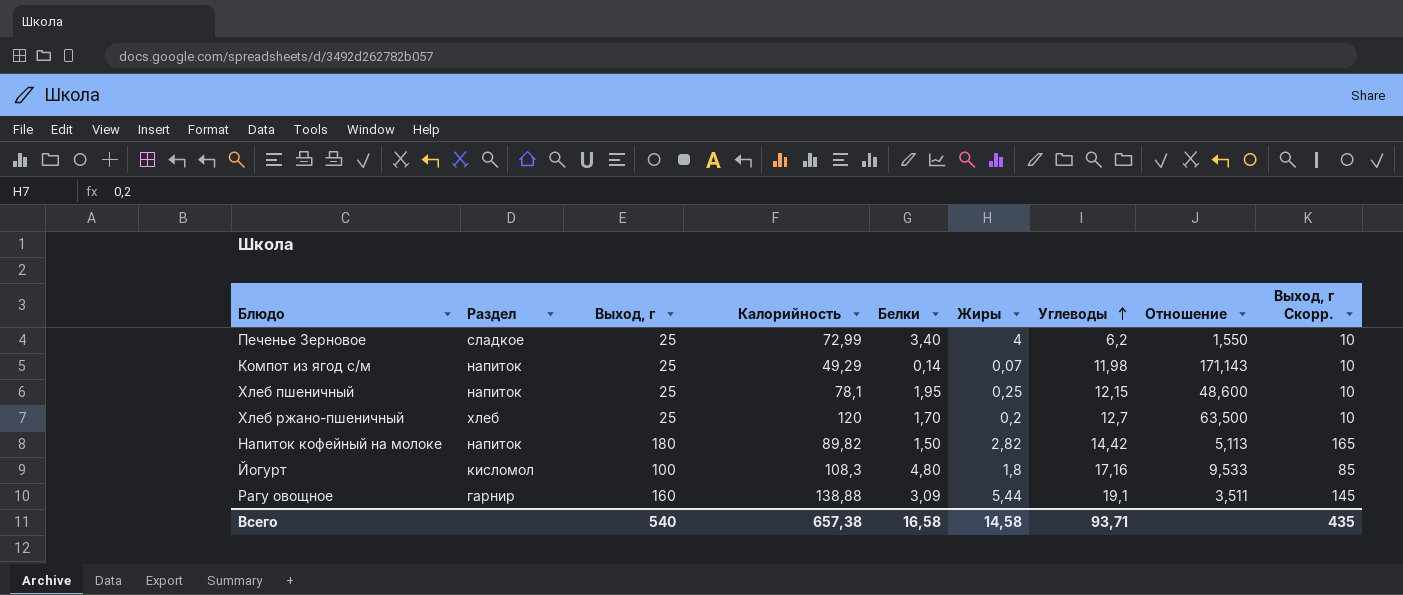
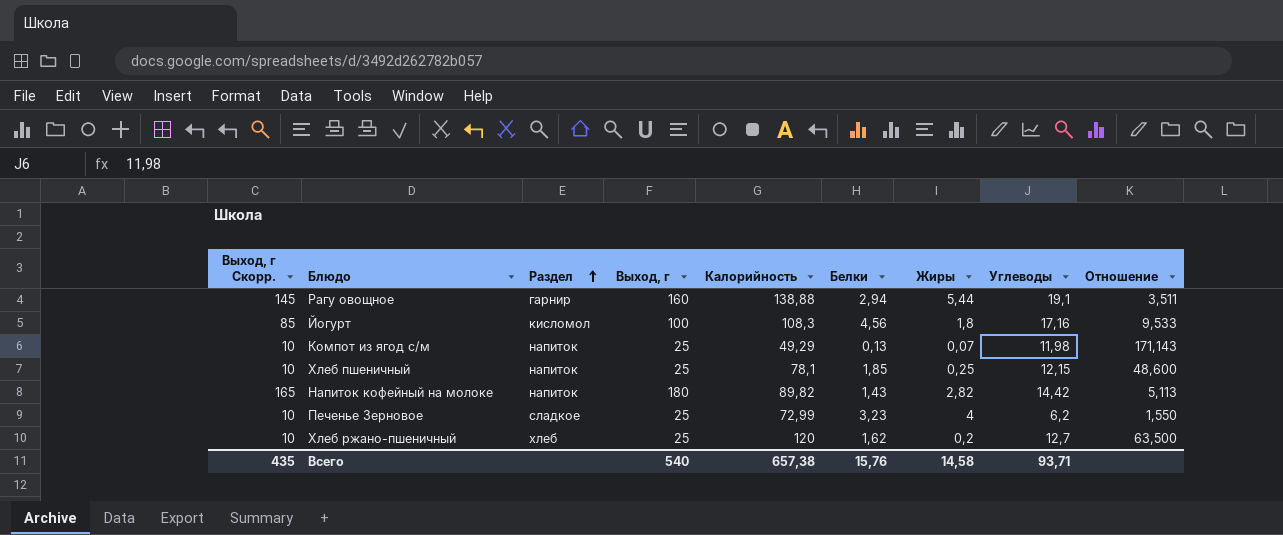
row order: Углеводы ascending -> Раздел ascending
column Выход, г Скорр. | position: 9 -> 1
Рагу овощное | Белки: 3,09 -> 2,94
Йогурт | Белки: 4,80 -> 4,56
Компот из ягод с/м | Белки: 0,14 -> 0,13
Хлеб пшеничный | Белки: 1,95 -> 1,85
Напиток кофейный на молоке | Белки: 1,50 -> 1,43
Печенье Зерновое | Белки: 3,40 -> 3,23
Хлеб ржано-пшеничный | Белки: 1,70 -> 1,62
Всего | Белки: 16,58 -> 15,76

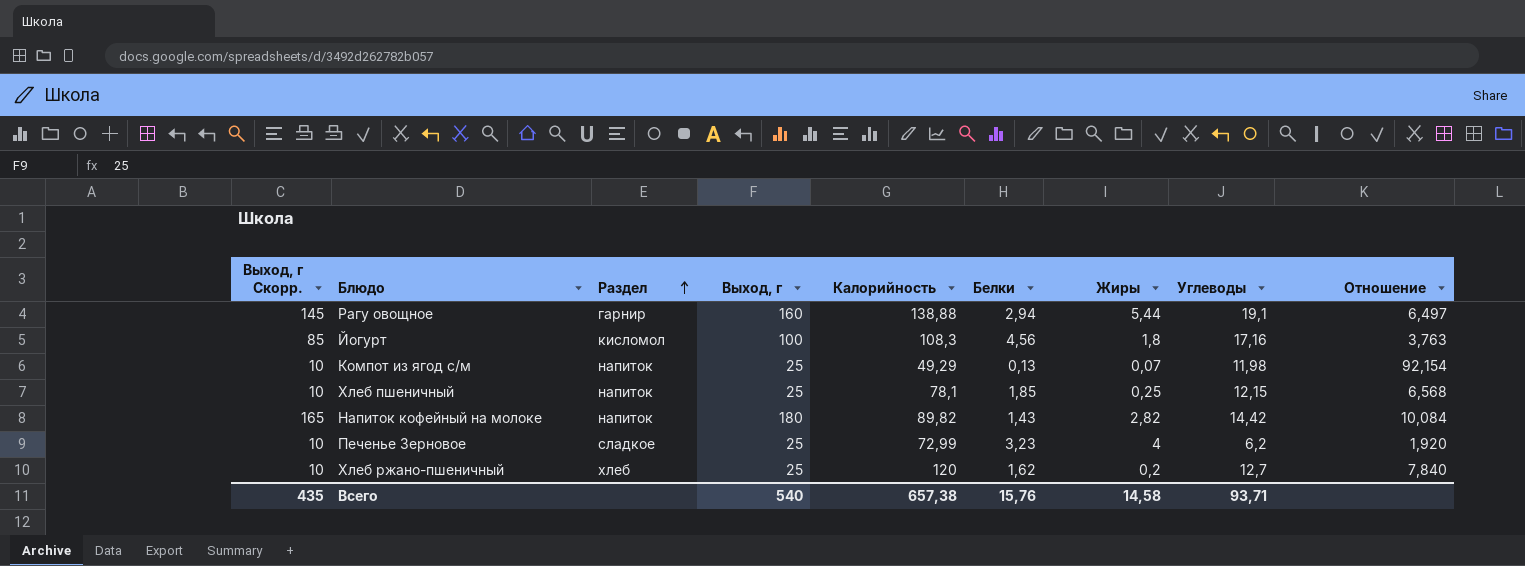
column Отношение | formula: [Углеводы] / [Жиры] -> [Углеводы] / [Белки]

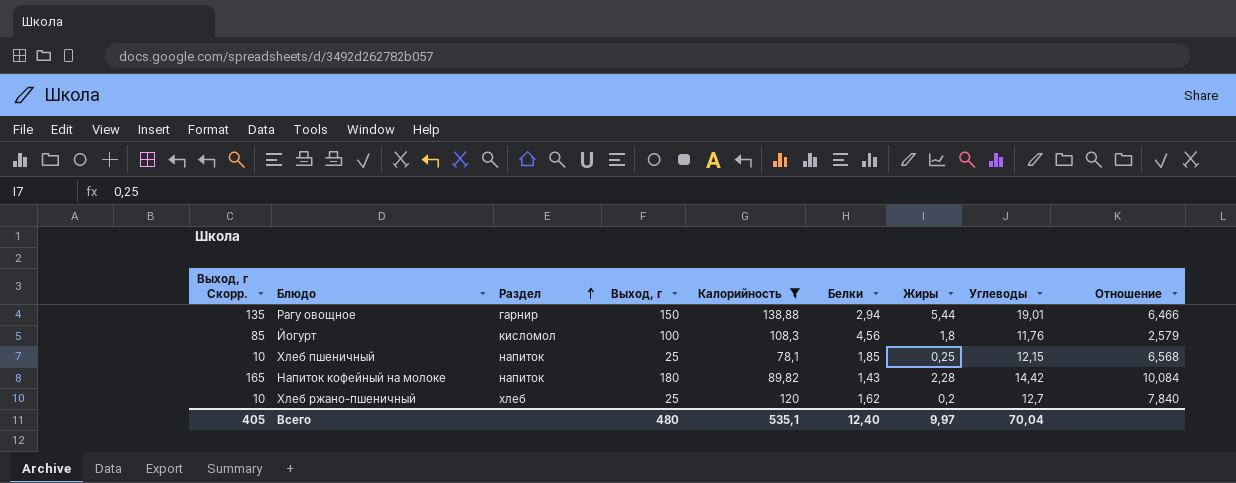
filter: none -> Калорийность >= 78,1
Рагу овощное | Выход, г Скорр.: 145 -> 135
Рагу овощное | Выход, г: 160 -> 150
Рагу овощное | Углеводы: 19,1 -> 19,01
Рагу овощное | Отношение: 6,497 -> 6,466
Йогурт | Углеводы: 17,16 -> 11,76
Йогурт | Отношение: 3,763 -> 2,579
Напиток кофейный на молоке | Жиры: 2,82 -> 2,28
Всего | Выход, г Скорр.: 435 -> 405
Всего | Выход, г: 540 -> 480
Всего | Калорийность: 657,38 -> 535,1
Всего | Белки: 15,76 -> 12,40
Всего | Жиры: 14,58 -> 9,97
Всего | Углеводы: 93,71 -> 70,04

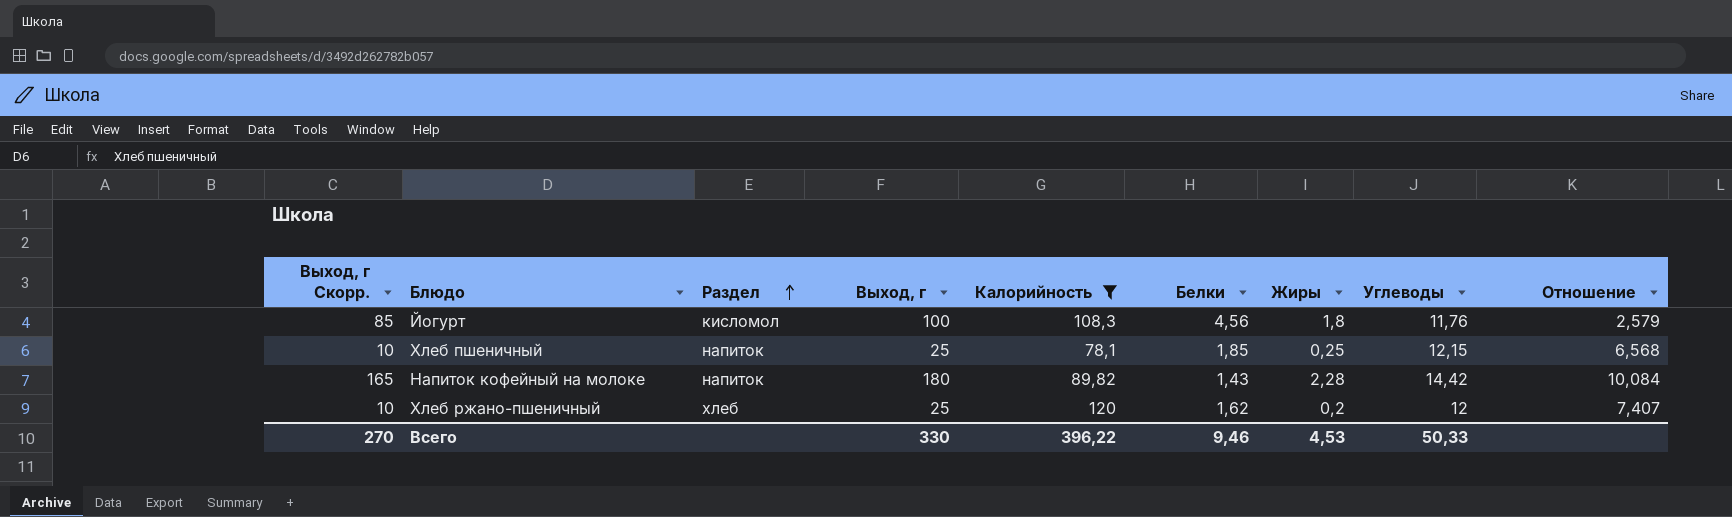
row Рагу овощное: 135 | гарнир | 150 | 138,88 | 2,94 | 5,44 | 19,01 | 6,466 -> none
Хлеб ржано-пшеничный | Углеводы: 12,7 -> 12
Хлеб ржано-пшеничный | Отношение: 7,840 -> 7,407
Всего | Выход, г Скорр.: 405 -> 270
Всего | Выход, г: 480 -> 330
Всего | Калорийность: 535,1 -> 396,22
Всего | Белки: 12,40 -> 9,46
Всего | Жиры: 9,97 -> 4,53
Всего | Углеводы: 70,04 -> 50,33

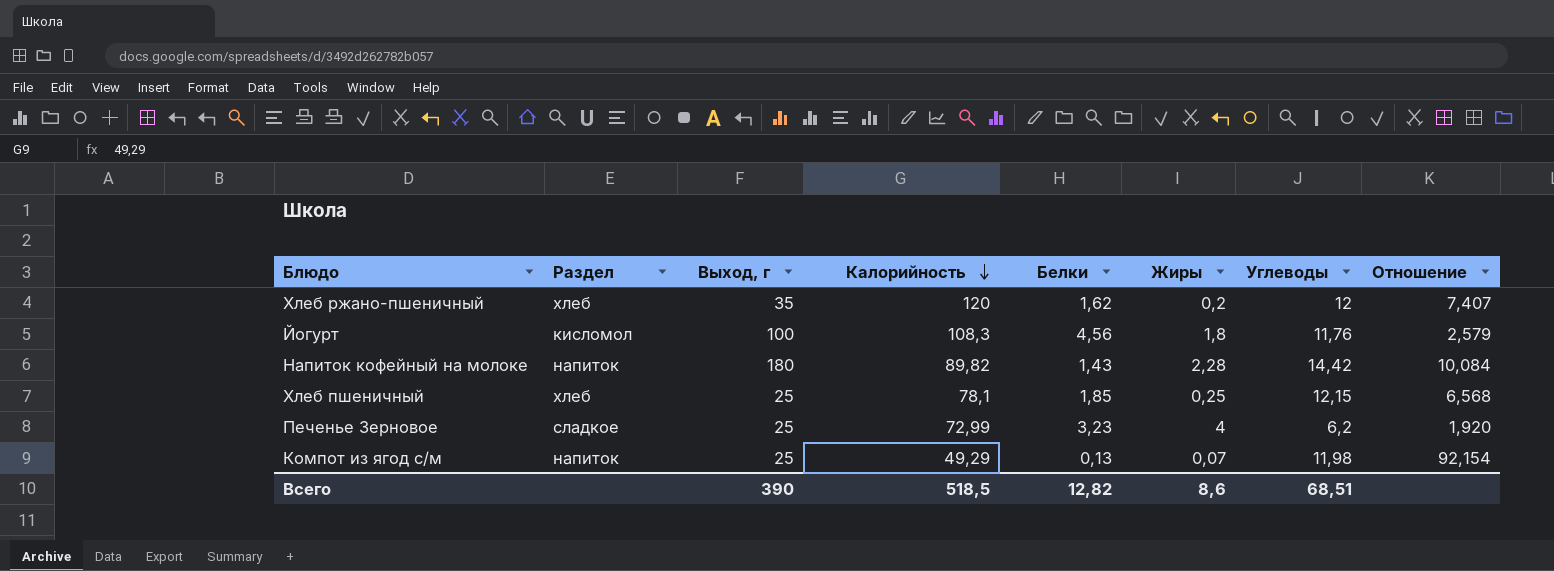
filter: Калорийность >= 78,1 -> none
row order: Раздел ascending -> Калорийность descending
column Выход, г Скорр. | formula: [Выход, г] - 15 -> none
Хлеб ржано-пшеничный | Выход, г: 25 -> 35
Хлеб пшеничный | Раздел: напиток -> хлеб
Всего | Выход, г: 330 -> 390
Всего | Калорийность: 396,22 -> 518,5
Всего | Белки: 9,46 -> 12,82
Всего | Жиры: 4,53 -> 8,6
Всего | Углеводы: 50,33 -> 68,51

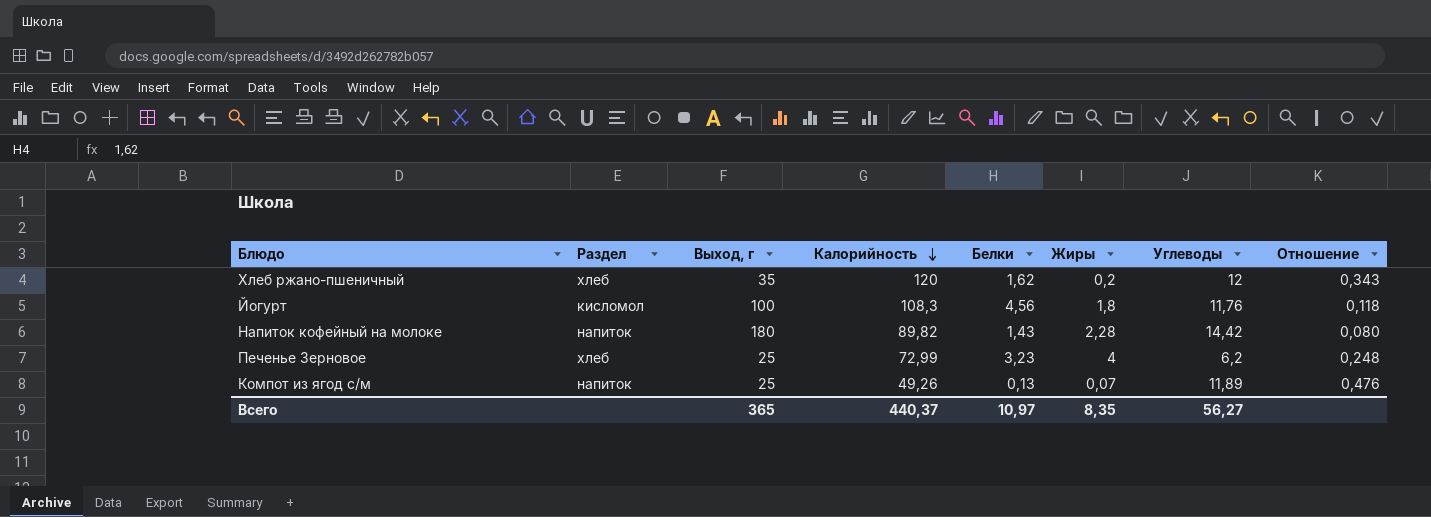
column Отношение | formula: [Углеводы] / [Белки] -> [Углеводы] / [Выход, г]
row Хлеб пшеничный: хлеб | 25 | 78,1 | 1,85 | 0,25 | 12,15 | 6,568 -> none
Печенье Зерновое | Раздел: сладкое -> хлеб
Компот из ягод с/м | Калорийность: 49,29 -> 49,26
Компот из ягод с/м | Углеводы: 11,98 -> 11,89
Всего | Выход, г: 390 -> 365
Всего | Калорийность: 518,5 -> 440,37
Всего | Белки: 12,82 -> 10,97
Всего | Жиры: 8,6 -> 8,35
Всего | Углеводы: 68,51 -> 56,27

